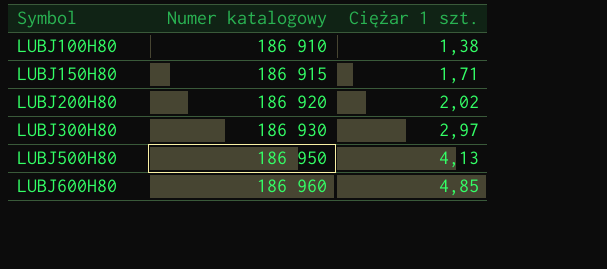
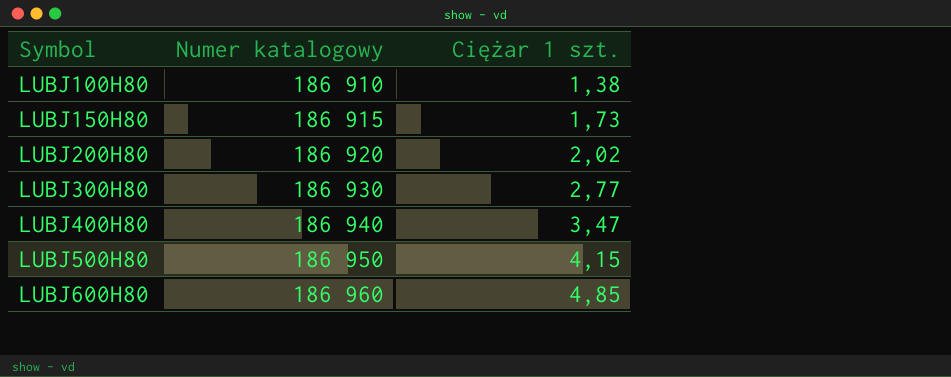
LUBJ150H80 | Ciężar 1 szt.: 1,71 -> 1,73
LUBJ300H80 | Ciężar 1 szt.: 2,97 -> 2,77
row LUBJ400H80: none -> 186 940 | 3,47
LUBJ500H80 | Ciężar 1 szt.: 4,13 -> 4,15

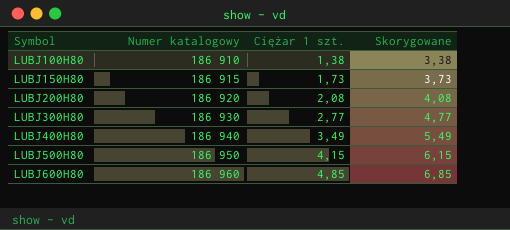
column Skorygowane | formula: none -> [Ciężar 1 szt.] + 2
LUBJ200H80 | Ciężar 1 szt.: 2,02 -> 2,08
LUBJ400H80 | Ciężar 1 szt.: 3,47 -> 3,49

